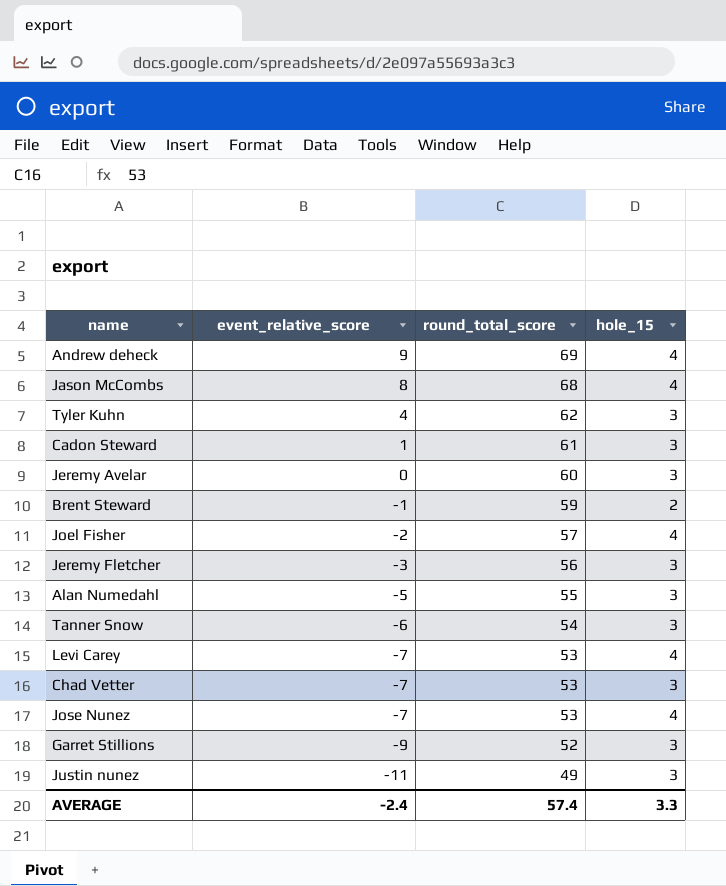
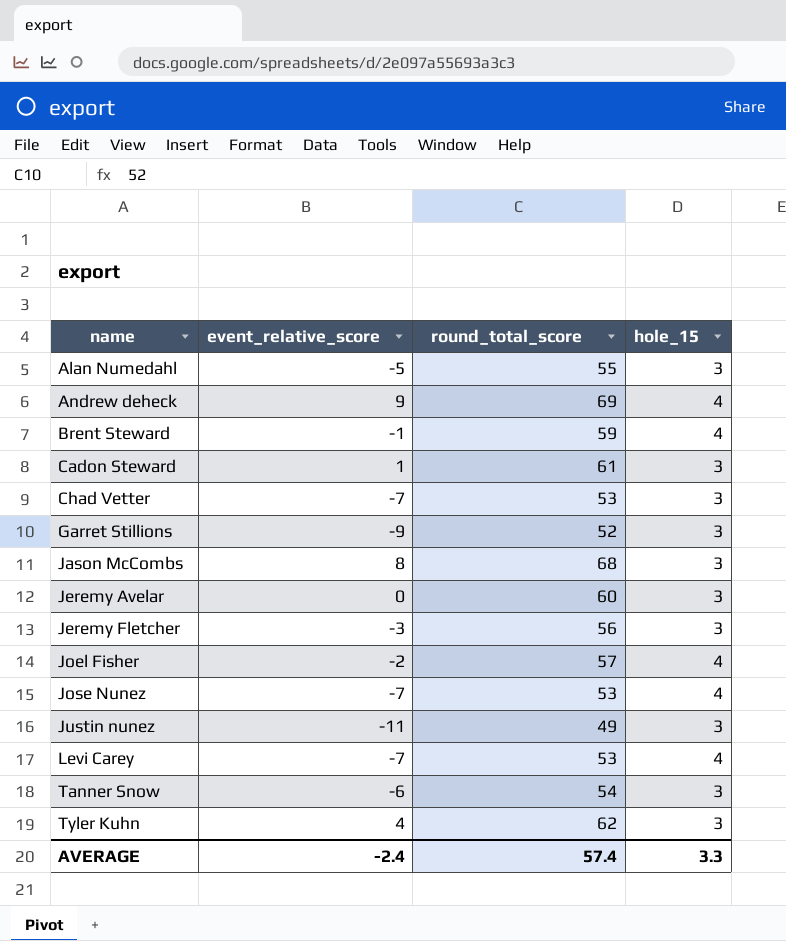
row order: event_relative_score descending -> name ascending
Brent Steward | hole_15: 2 -> 4
Jason McCombs | hole_15: 4 -> 3

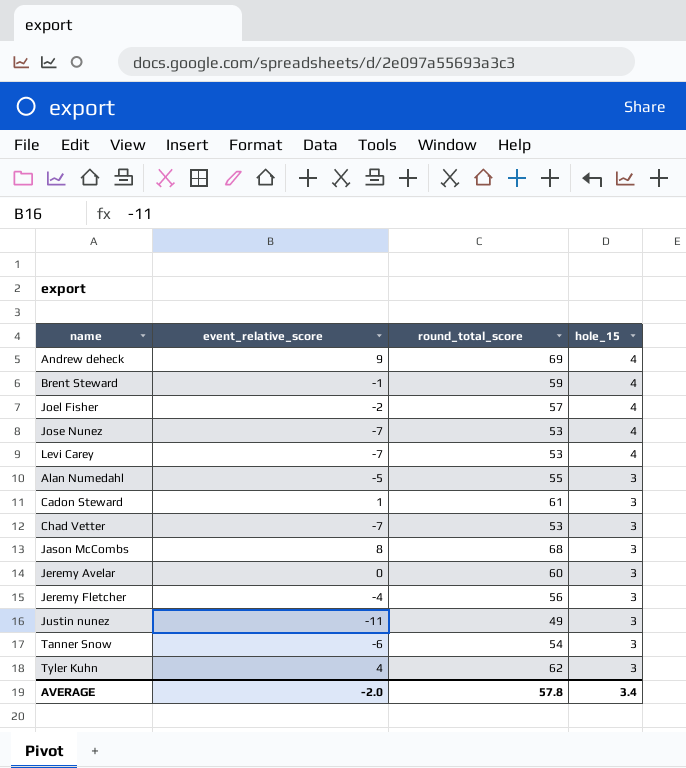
row order: name ascending -> hole_15 descending
row Garret Stillions: -9 | 52 | 3 -> none
Jeremy Fletcher | event_relative_score: -3 -> -4
AVERAGE | event_relative_score: -2.4 -> -2.0
AVERAGE | round_total_score: 57.4 -> 57.8
AVERAGE | hole_15: 3.3 -> 3.4

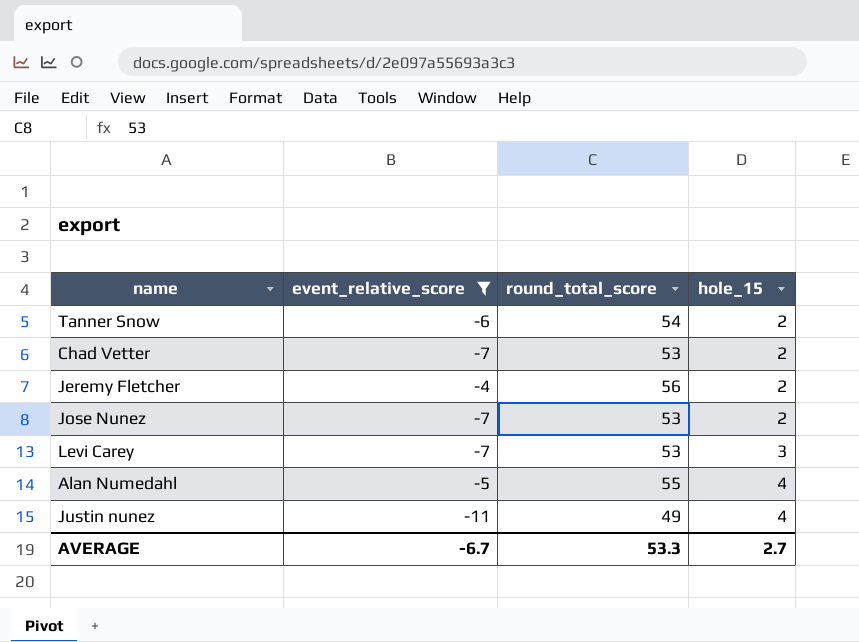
filter: none -> event_relative_score <= -4
row order: hole_15 descending -> hole_15 ascending
Tanner Snow | hole_15: 3 -> 2
Chad Vetter | hole_15: 3 -> 2
Jeremy Fletcher | hole_15: 3 -> 2
Jose Nunez | hole_15: 4 -> 2
Levi Carey | hole_15: 4 -> 3
Alan Numedahl | hole_15: 3 -> 4
Justin nunez | hole_15: 3 -> 4
AVERAGE | event_relative_score: -2.0 -> -6.7
AVERAGE | round_total_score: 57.8 -> 53.3
AVERAGE | hole_15: 3.4 -> 2.7

